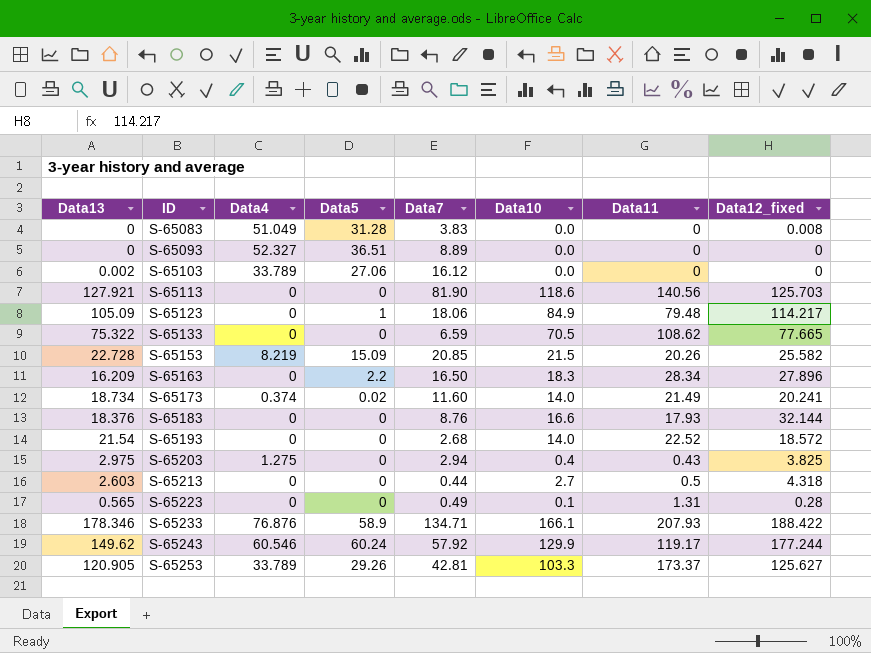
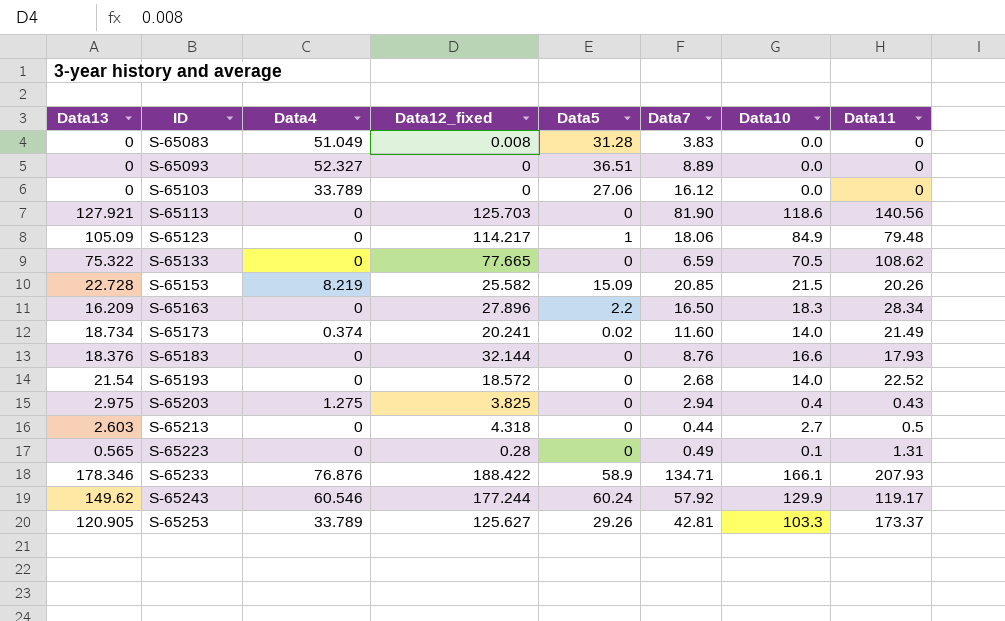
column Data12_fixed | position: 8 -> 4
S-65103 | Data13: 0.002 -> 0

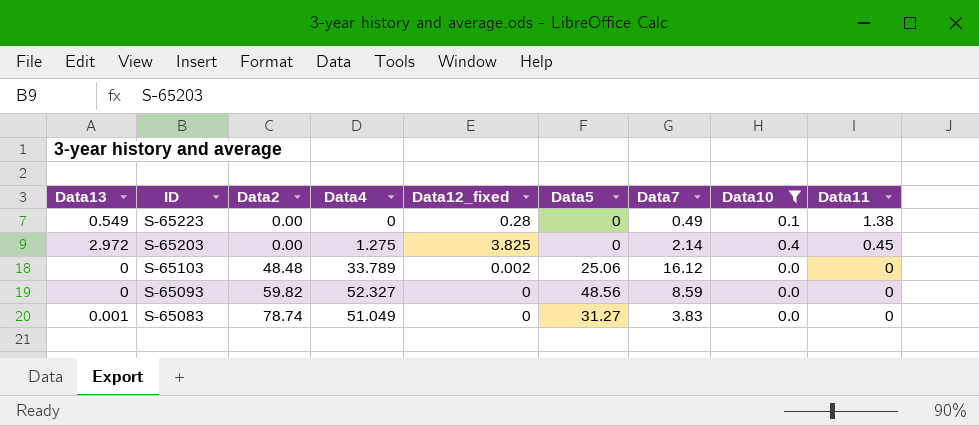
filter: none -> Data10 <= 0.4
row order: ID ascending -> ID descending
column Data2 | position: none -> 3
S-65223 | Data13: 0.565 -> 0.549
S-65223 | Data11: 1.31 -> 1.38
S-65203 | Data13: 2.975 -> 2.972
S-65203 | Data7: 2.94 -> 2.14
S-65203 | Data11: 0.43 -> 0.45
S-65103 | Data12_fixed: 0 -> 0.002
S-65103 | Data5: 27.06 -> 25.06
S-65093 | Data5: 36.51 -> 48.56
S-65093 | Data7: 8.89 -> 8.59
S-65083 | Data13: 0 -> 0.001
S-65083 | Data12_fixed: 0.008 -> 0
S-65083 | Data5: 31.28 -> 31.27

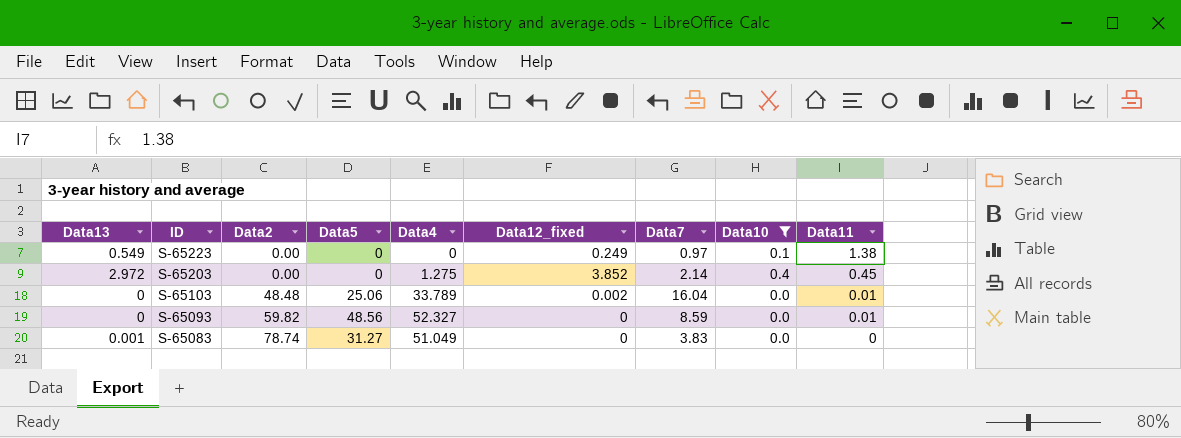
column Data5 | position: 6 -> 4
S-65223 | Data12_fixed: 0.28 -> 0.249
S-65223 | Data7: 0.49 -> 0.97
S-65203 | Data12_fixed: 3.825 -> 3.852
S-65103 | Data7: 16.12 -> 16.04
S-65103 | Data11: 0 -> 0.01
S-65093 | Data11: 0 -> 0.01

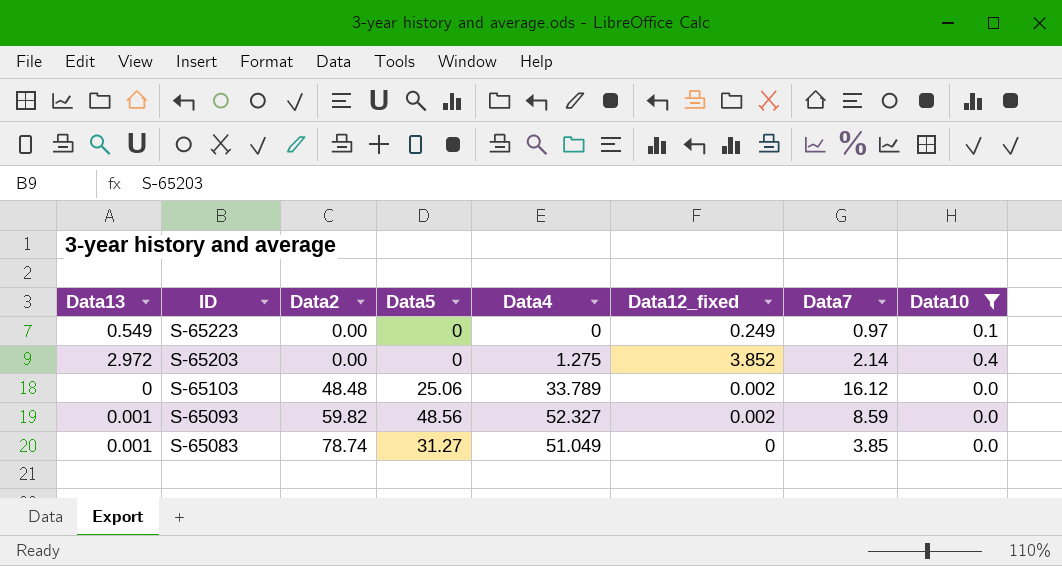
column Data11 | position: 9 -> none
S-65103 | Data7: 16.04 -> 16.12
S-65093 | Data13: 0 -> 0.001
S-65093 | Data12_fixed: 0 -> 0.002
S-65083 | Data7: 3.83 -> 3.85

